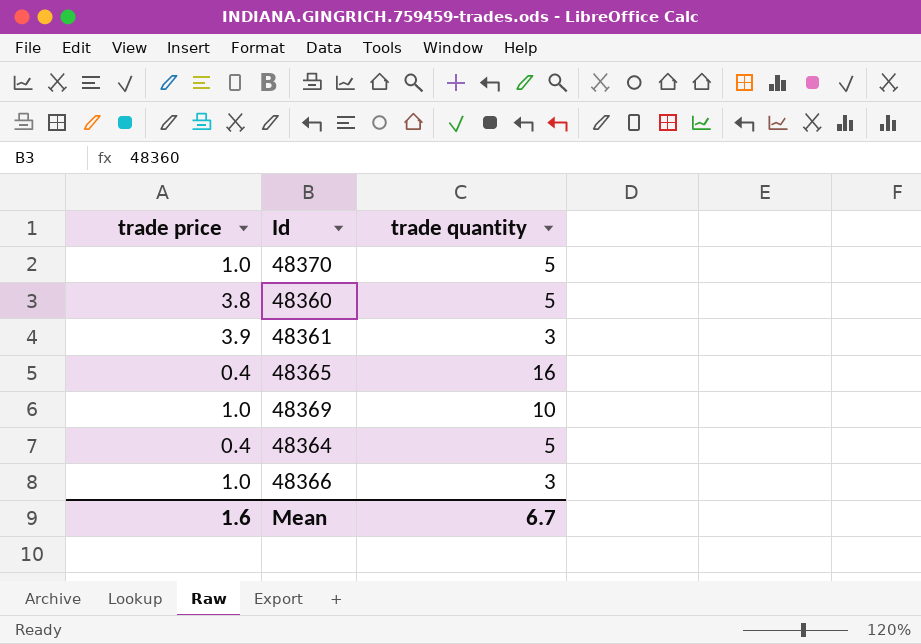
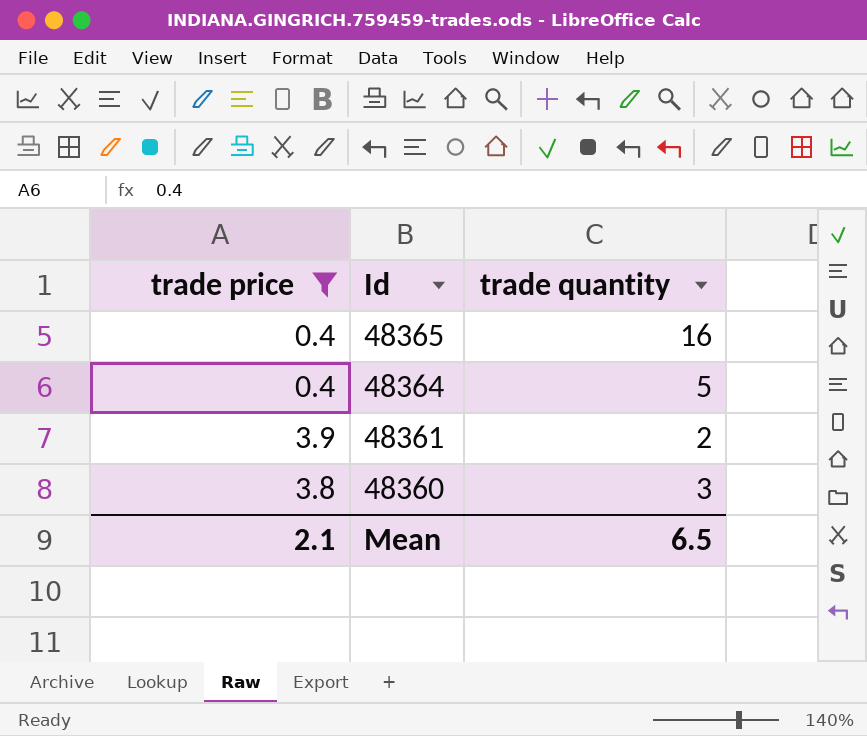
filter: none -> trade price != 1.0
row order: none -> Id descending
48361 | trade quantity: 3 -> 2
48360 | trade quantity: 5 -> 3
Mean | trade price: 1.6 -> 2.1
Mean | trade quantity: 6.7 -> 6.5

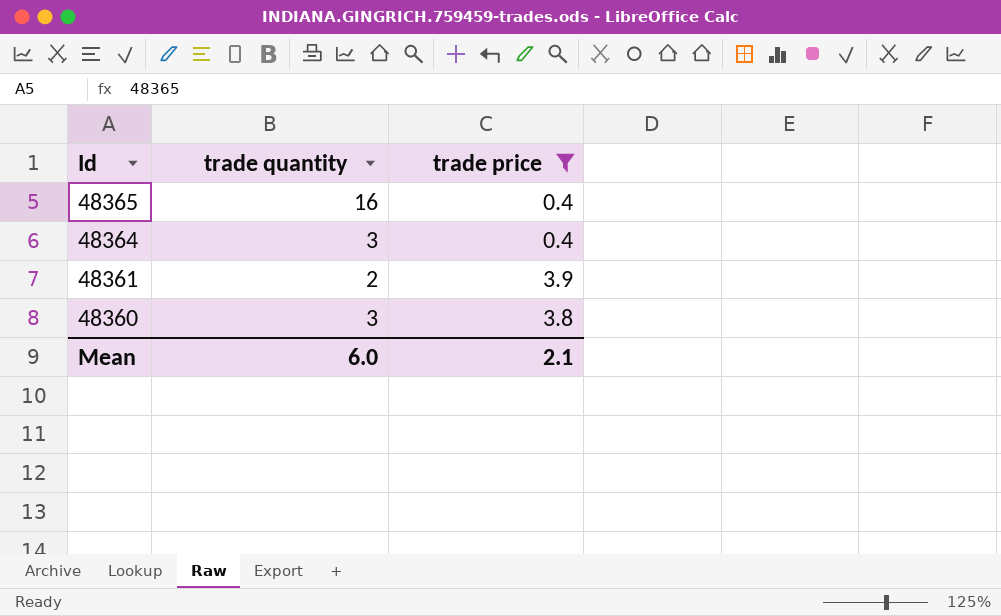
column trade price | position: 1 -> 3
48364 | trade quantity: 5 -> 3
Mean | trade quantity: 6.5 -> 6.0

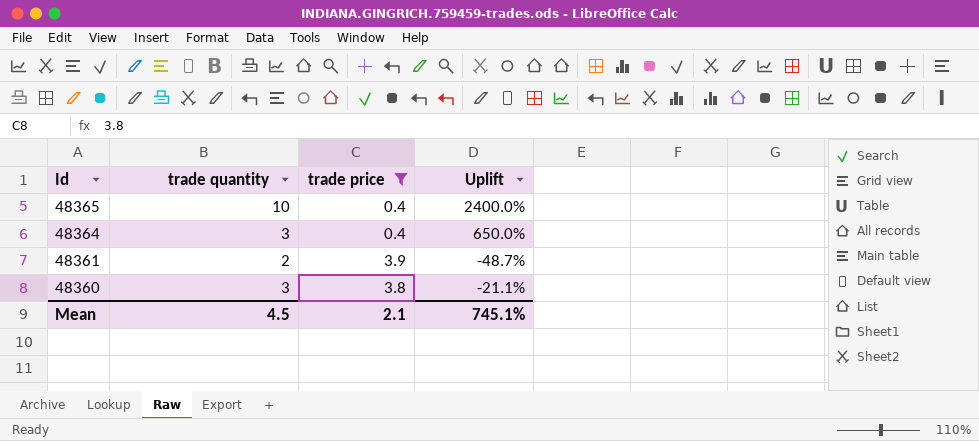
column Uplift | formula: none -> ([trade quantity] - [trade price]) / [trade price]
48365 | trade quantity: 16 -> 10
Mean | trade quantity: 6.0 -> 4.5

